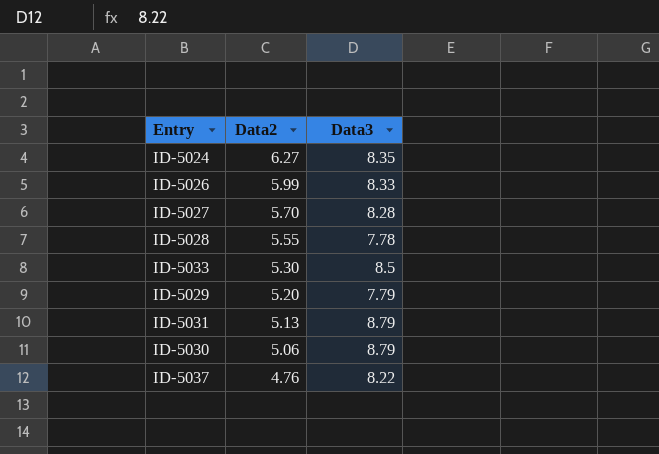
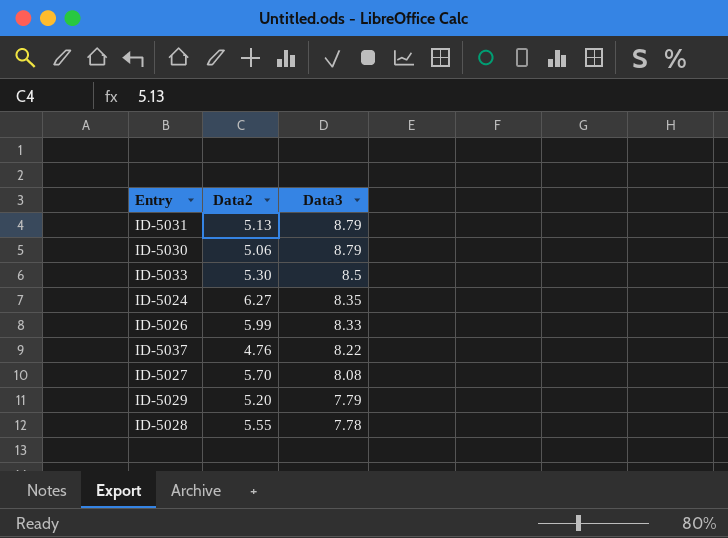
row order: Data2 descending -> Data3 descending
ID-5027 | Data3: 8.28 -> 8.08

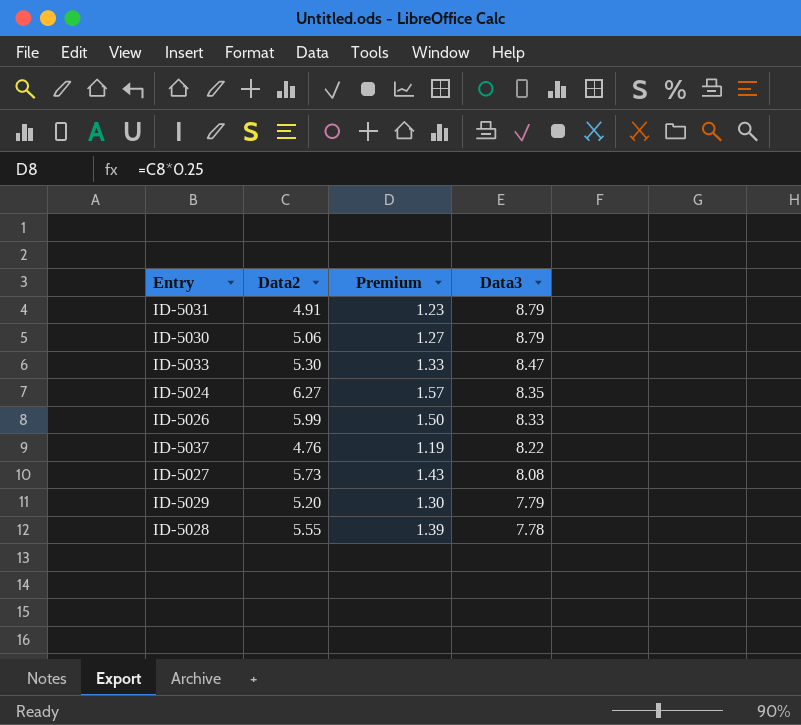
column Premium | formula: none -> [Data2] * 0.25
ID-5031 | Data2: 5.13 -> 4.91
ID-5033 | Data3: 8.5 -> 8.47
ID-5027 | Data2: 5.70 -> 5.73

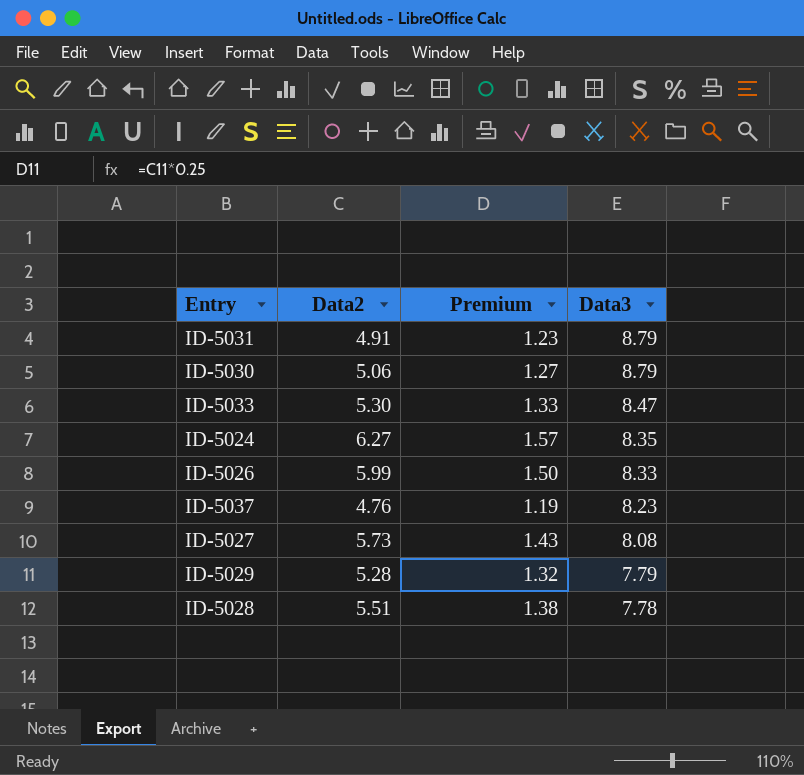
ID-5037 | Data3: 8.22 -> 8.23
ID-5029 | Data2: 5.20 -> 5.28
ID-5029 | Premium: 1.30 -> 1.32
ID-5028 | Data2: 5.55 -> 5.51
ID-5028 | Premium: 1.39 -> 1.38

